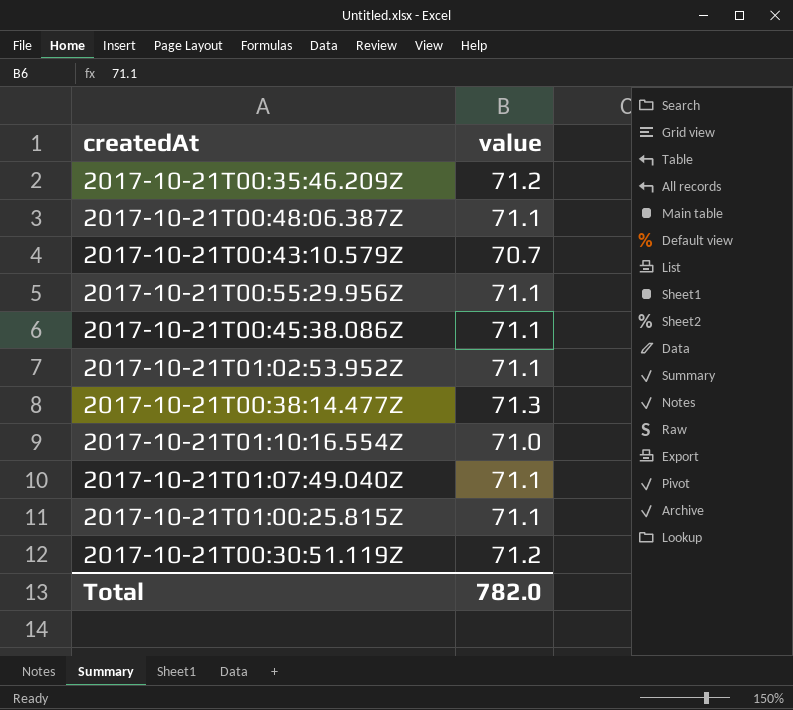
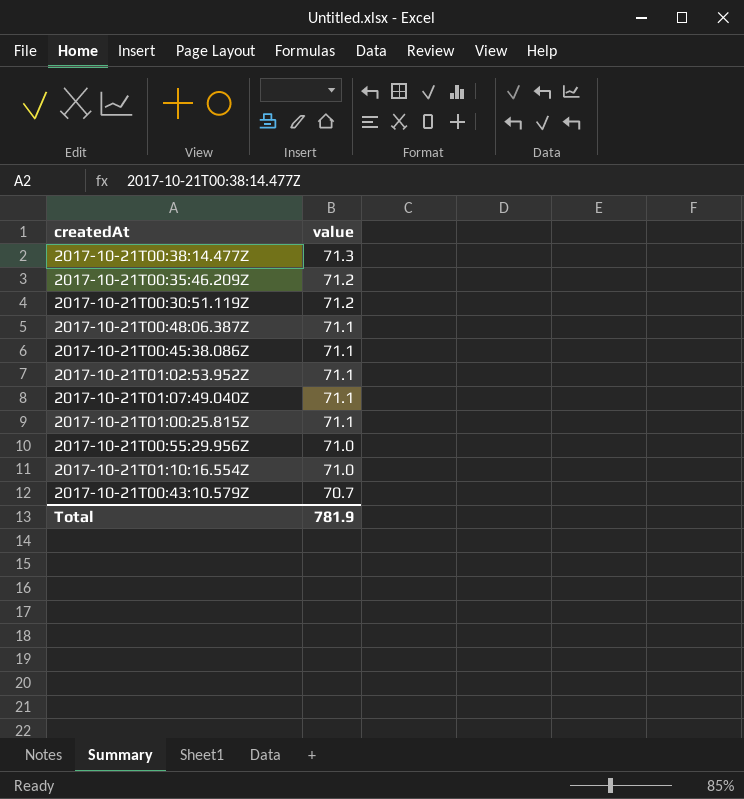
row order: none -> value descending
2017-10-21T00:55:29.956Z | value: 71.1 -> 71.0
Total | value: 782.0 -> 781.9

